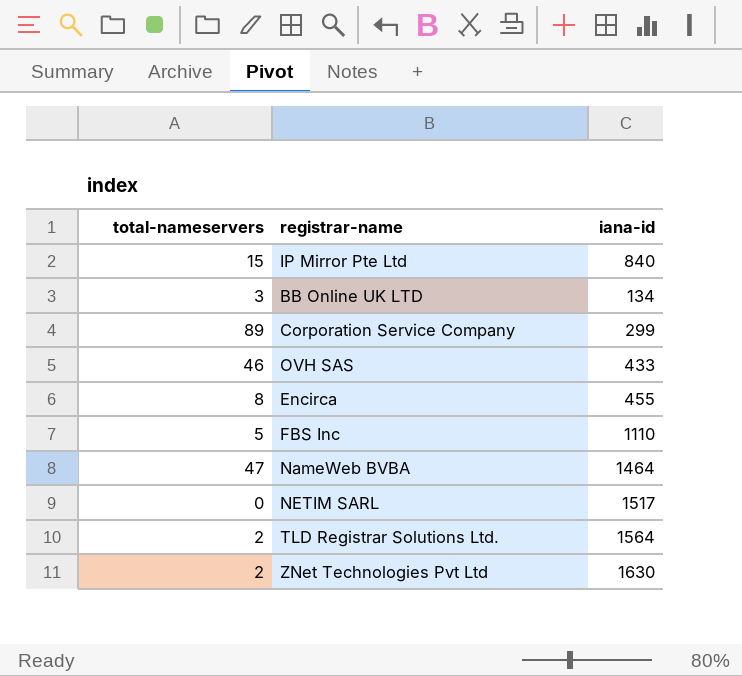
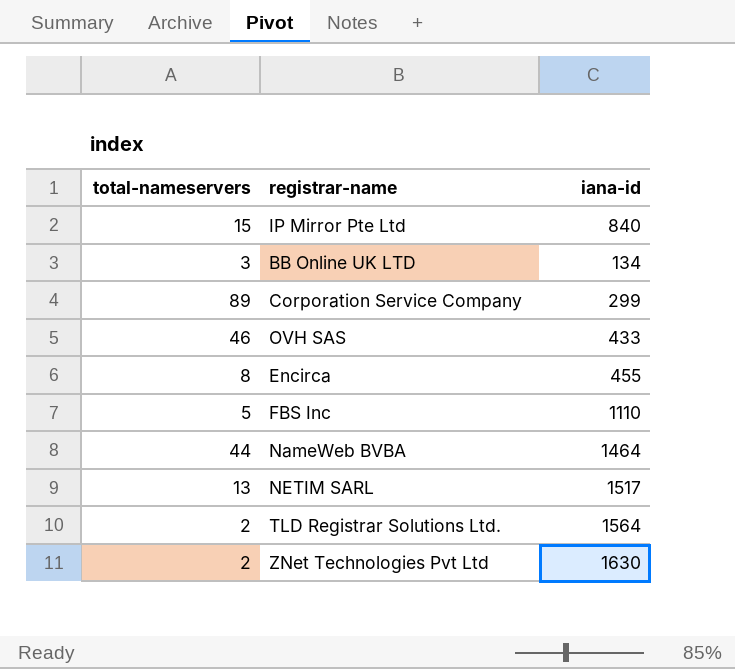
NameWeb BVBA | total-nameservers: 47 -> 44
NETIM SARL | total-nameservers: 0 -> 13

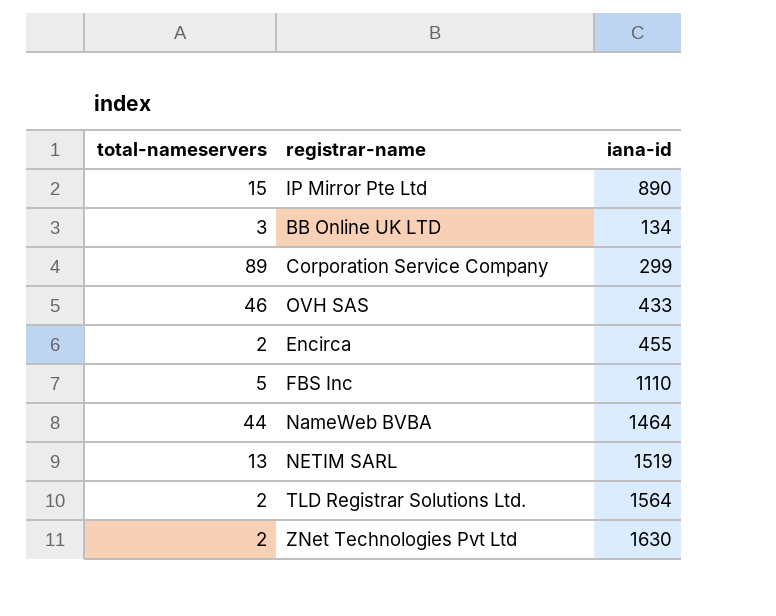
IP Mirror Pte Ltd | iana-id: 840 -> 890
Encirca | total-nameservers: 8 -> 2
NETIM SARL | iana-id: 1517 -> 1519

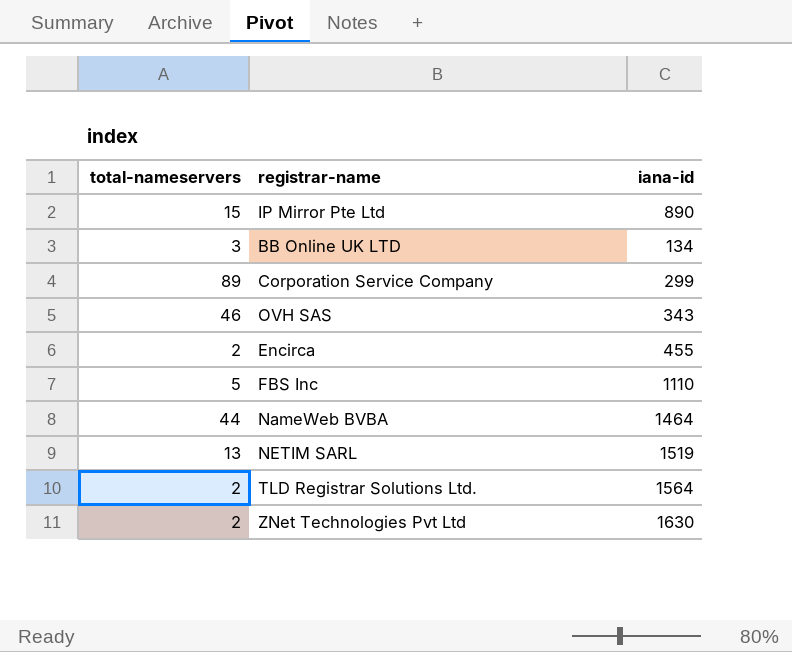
OVH SAS | iana-id: 433 -> 343

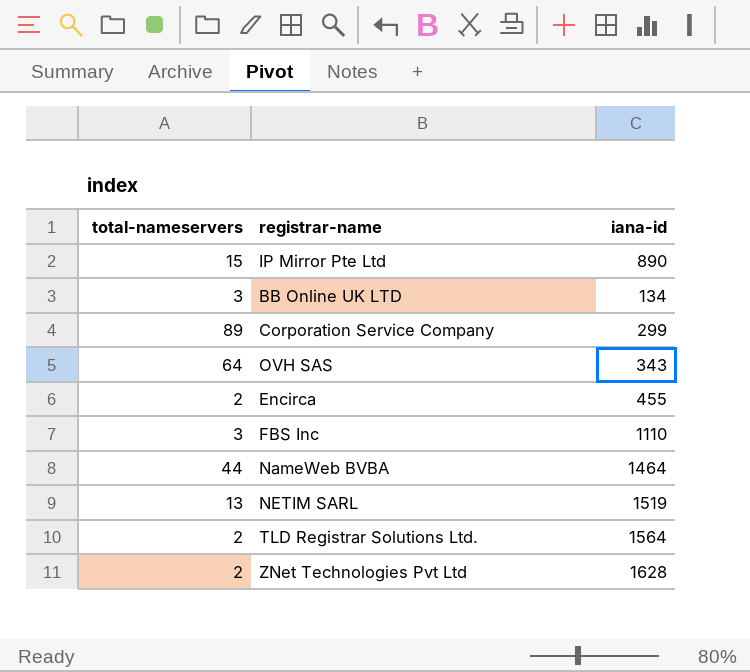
OVH SAS | total-nameservers: 46 -> 64
FBS Inc | total-nameservers: 5 -> 3
ZNet Technologies Pvt Ltd | iana-id: 1630 -> 1628

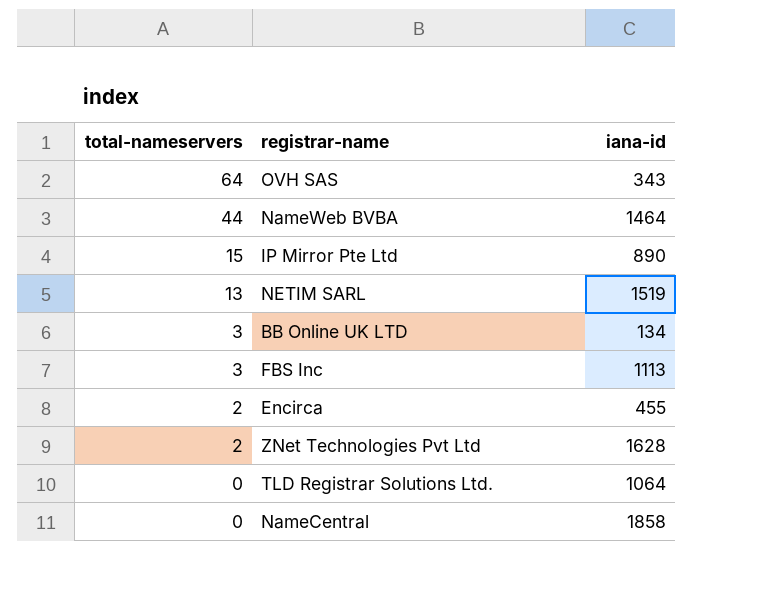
row order: none -> total-nameservers descending
row Corporation Service Company: 89 | 299 -> none
FBS Inc | iana-id: 1110 -> 1113
TLD Registrar Solutions Ltd. | total-nameservers: 2 -> 0
TLD Registrar Solutions Ltd. | iana-id: 1564 -> 1064
row NameCentral: none -> 0 | 1858

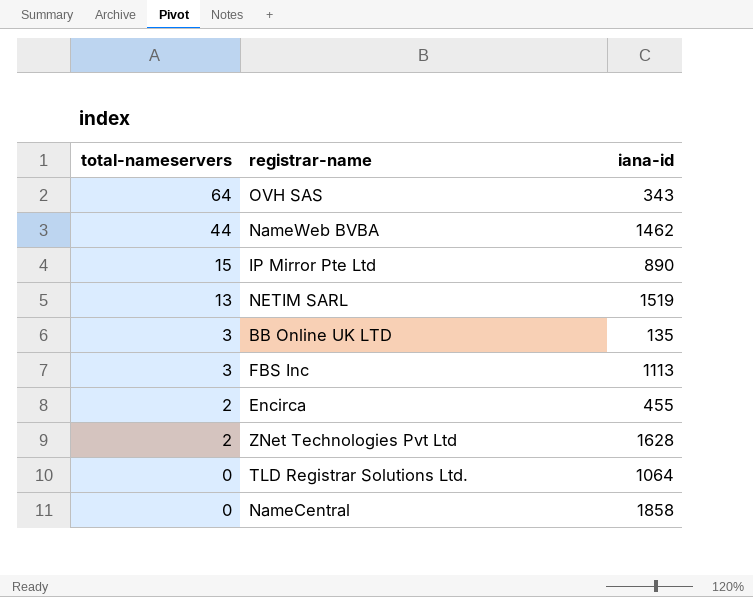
NameWeb BVBA | iana-id: 1464 -> 1462
BB Online UK LTD | iana-id: 134 -> 135

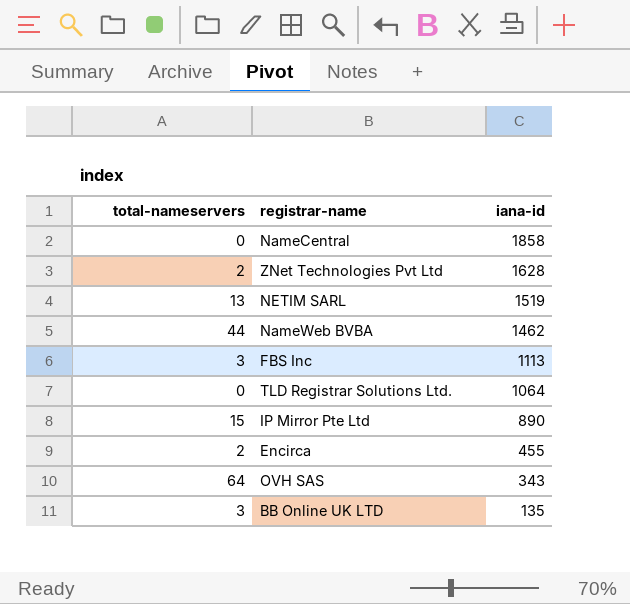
row order: total-nameservers descending -> iana-id descending

